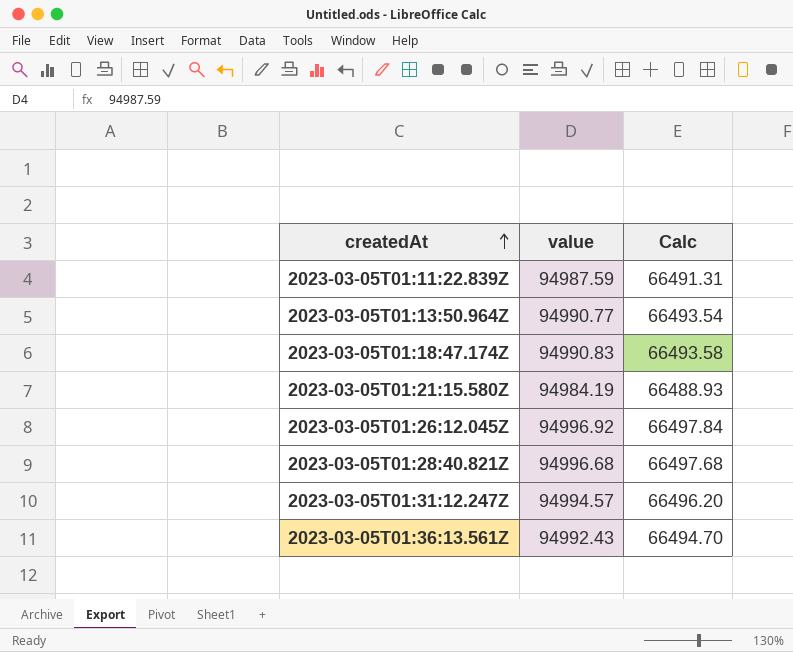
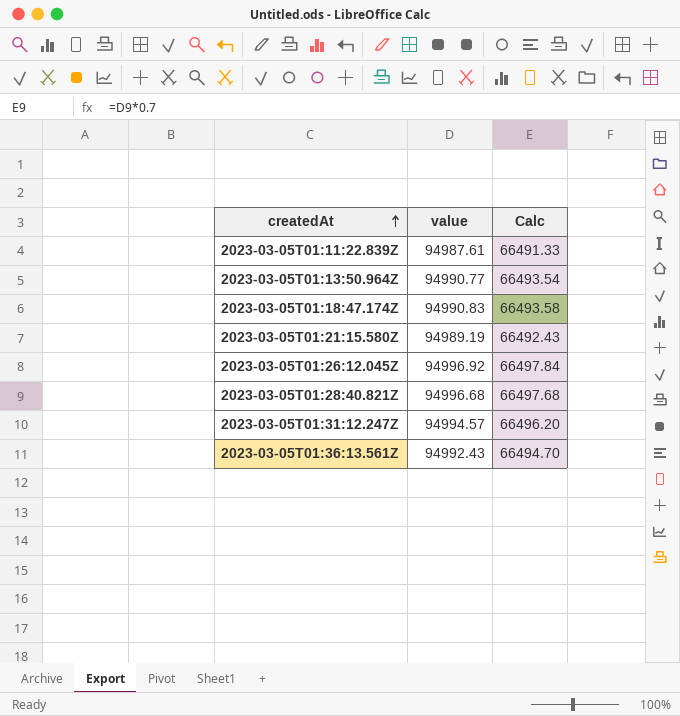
2023-03-05T01:11:22.839Z | value: 94987.59 -> 94987.61
2023-03-05T01:11:22.839Z | Calc: 66491.31 -> 66491.33
2023-03-05T01:21:15.580Z | value: 94984.19 -> 94989.19
2023-03-05T01:21:15.580Z | Calc: 66488.93 -> 66492.43

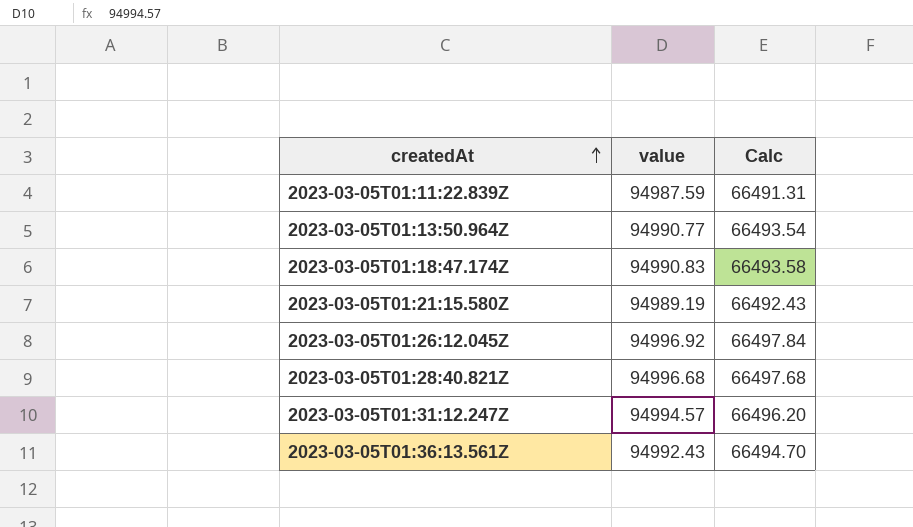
2023-03-05T01:11:22.839Z | value: 94987.61 -> 94987.59
2023-03-05T01:11:22.839Z | Calc: 66491.33 -> 66491.31

